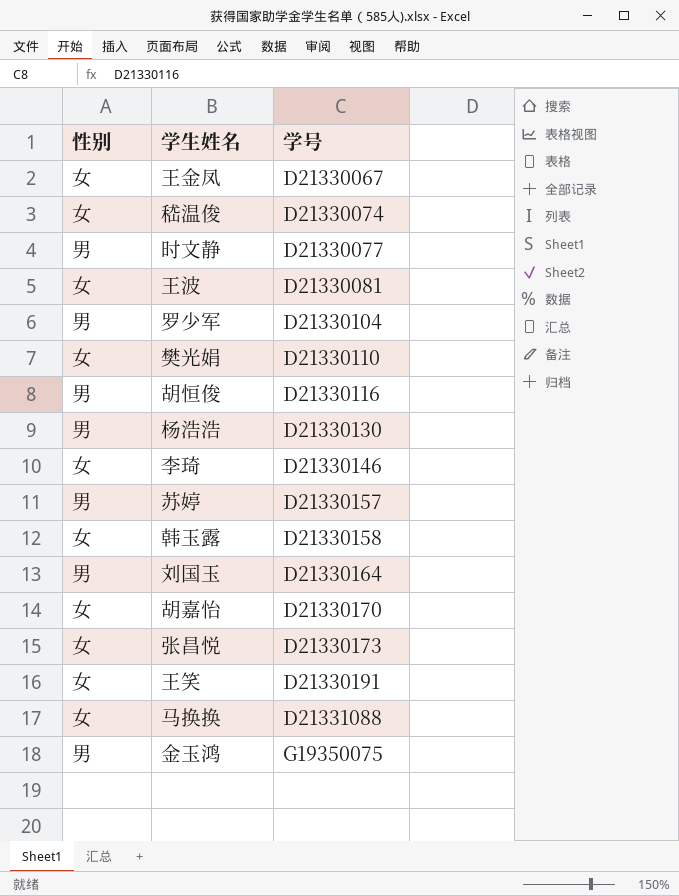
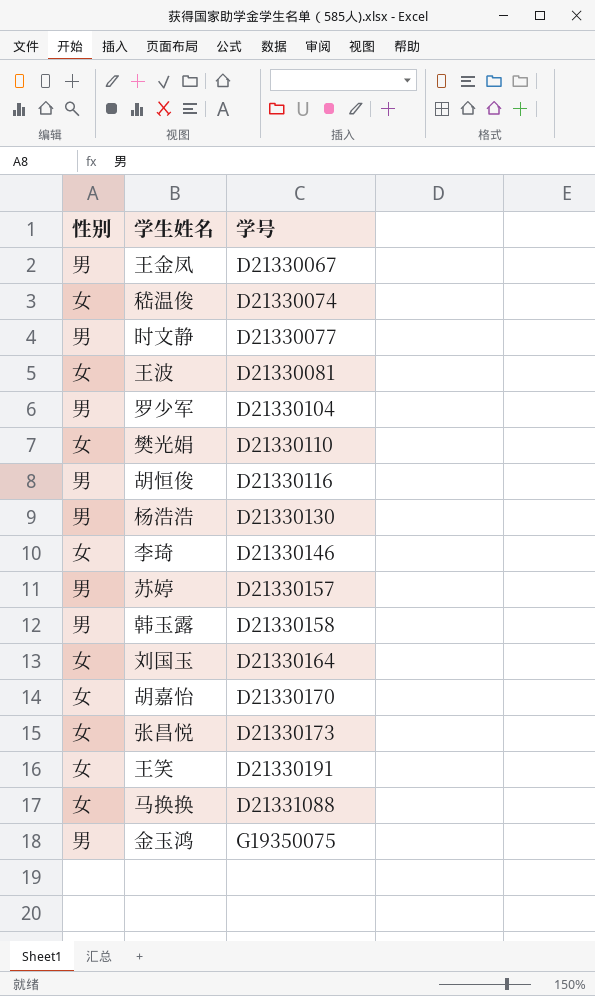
王金凤 | 性别: 女 -> 男
韩玉露 | 性别: 女 -> 男
刘国玉 | 性别: 男 -> 女

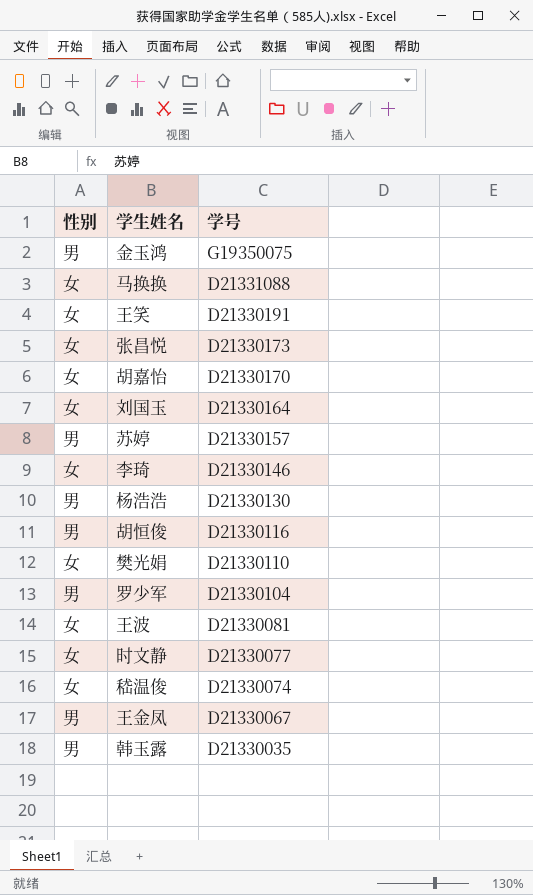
row order: 学号 ascending -> 学号 descending
时文静 | 性别: 男 -> 女
韩玉露 | 学号: D21330158 -> D21330035

